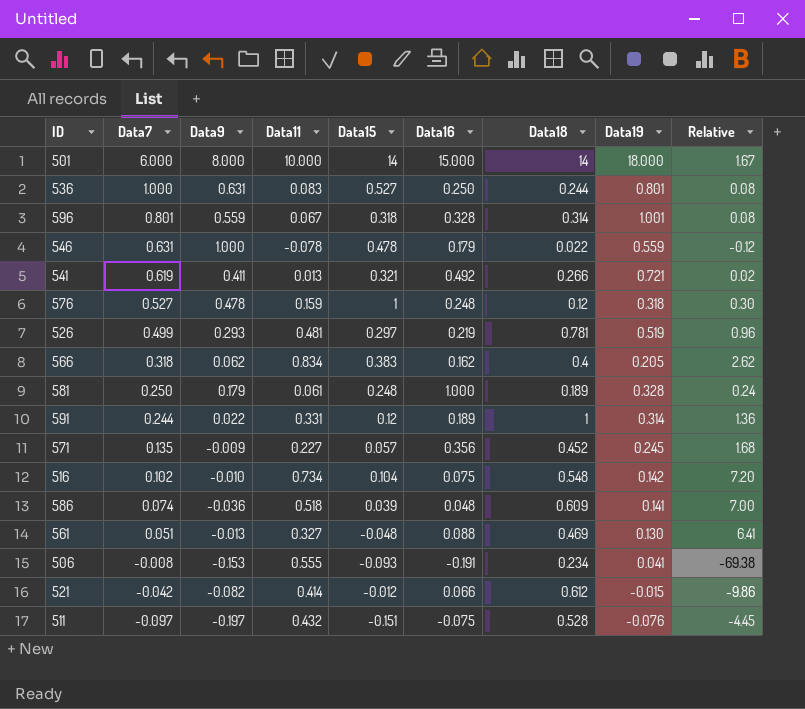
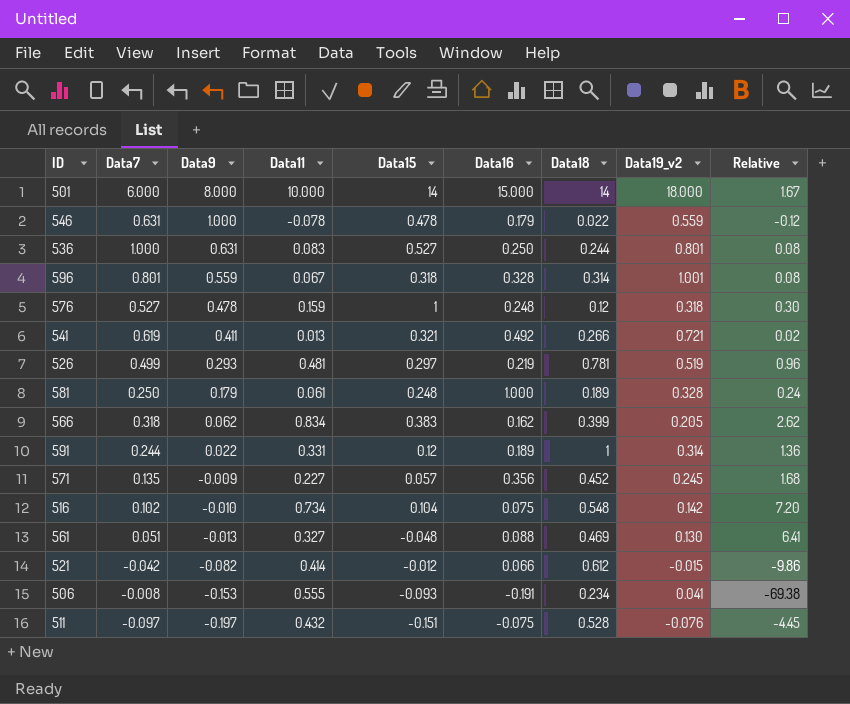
row order: Data7 descending -> Data9 descending
column name: Data19 -> Data19_v2
row 586: 0.074 | -0.036 | 0.518 | 0.039 | 0.048 | 0.609 | 0.141 | 7.00 -> none
566 | Data18: 0.4 -> 0.399

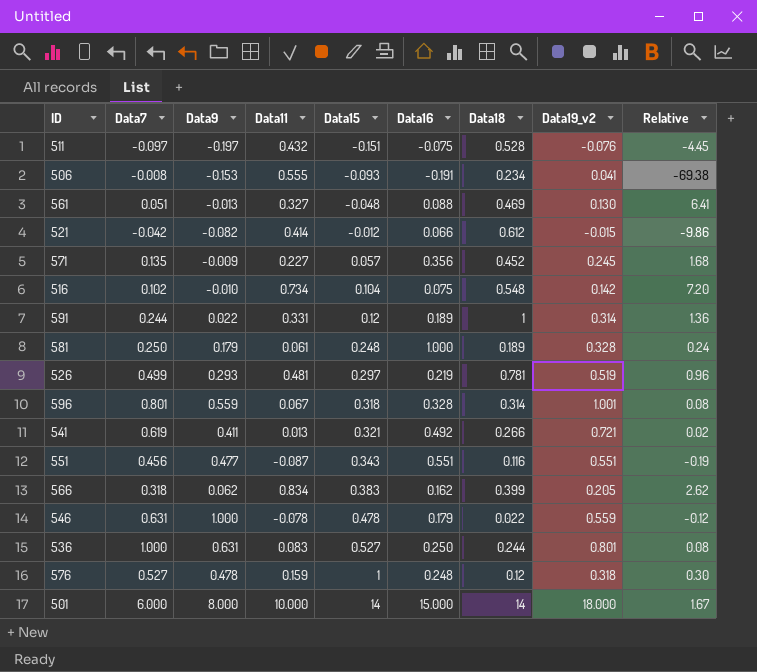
row order: Data9 descending -> Data15 ascending
row 551: none -> 0.456 | 0.477 | -0.087 | 0.343 | 0.551 | 0.116 | 0.551 | -0.19

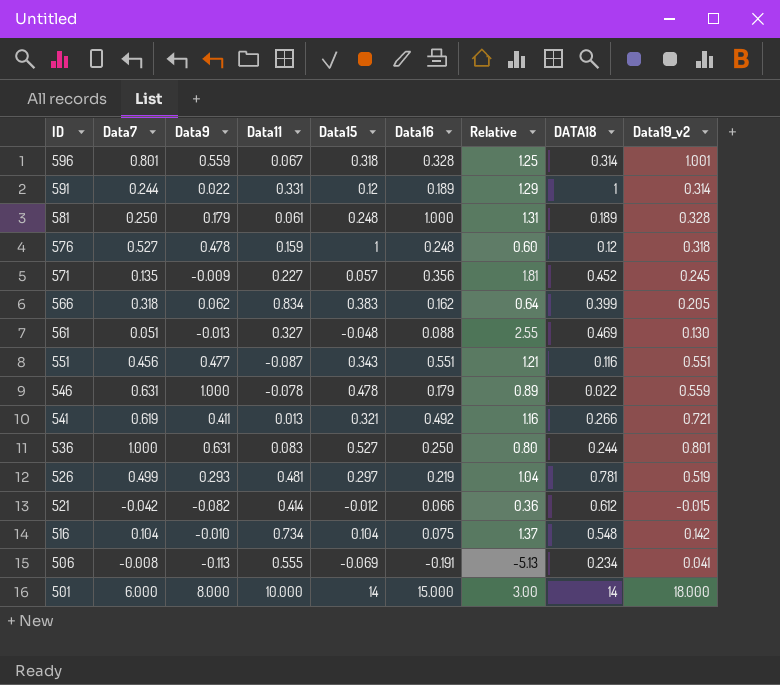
row order: Data15 ascending -> ID descending
column Relative | formula: [Data11] / [Data7] -> [Data19_v2] / [Data7]
column Relative | position: 9 -> 7
column name: Data18 -> DATA18
row 511: -0.097 | -0.197 | 0.432 | -0.151 | -0.075 | 0.528 | -0.076 | -4.45 -> none
516 | Data7: 0.102 -> 0.104
506 | Data9: -0.153 -> -0.113
506 | Data15: -0.093 -> -0.069

